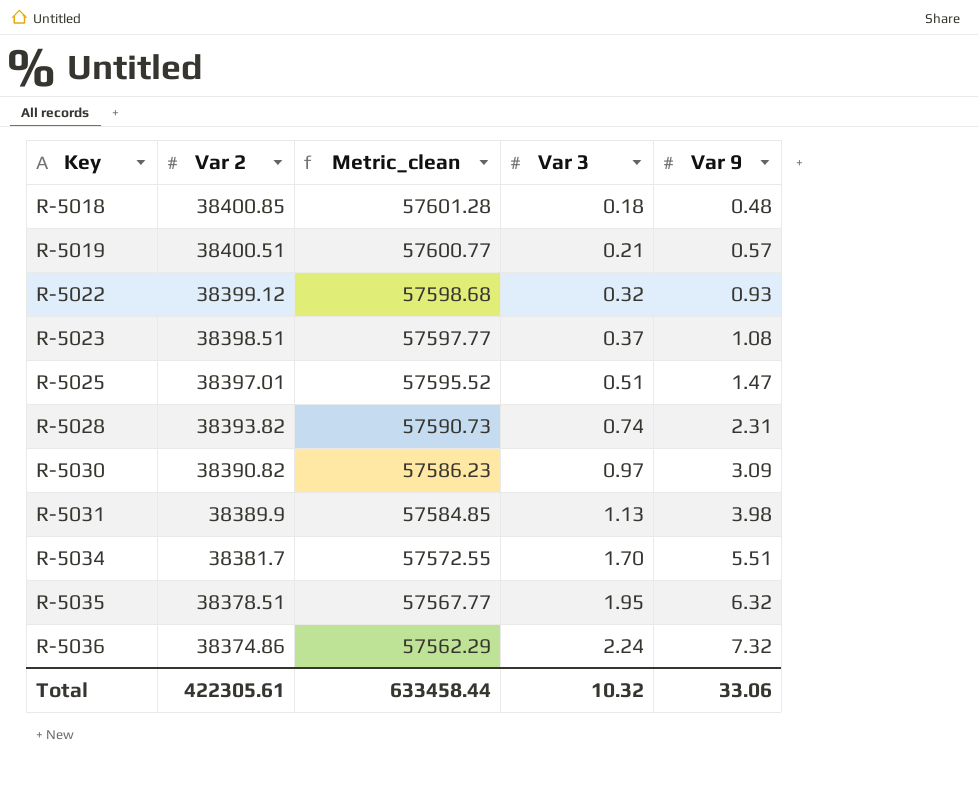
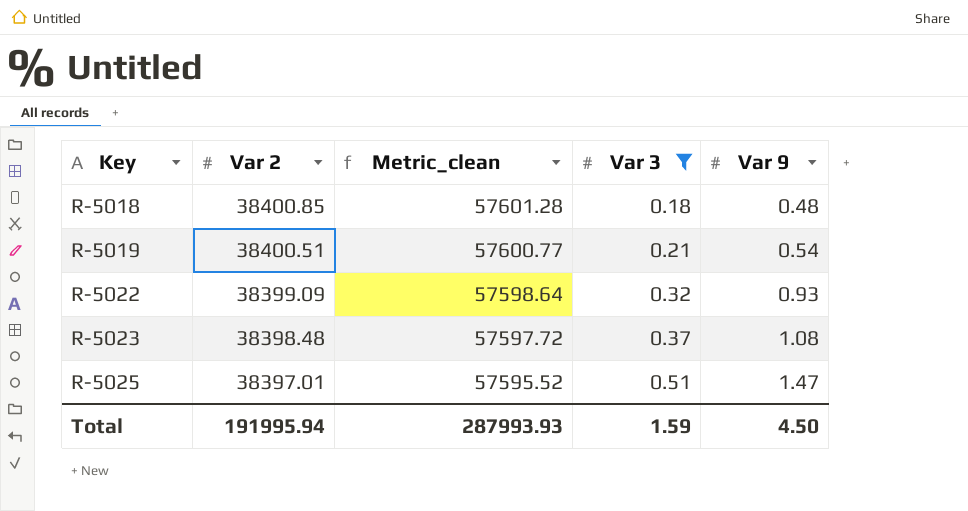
filter: none -> Var 3 <= 0.51
R-5019 | Var 9: 0.57 -> 0.54
R-5022 | Var 2: 38399.12 -> 38399.09
R-5022 | Metric_clean: 57598.68 -> 57598.64
R-5023 | Var 2: 38398.51 -> 38398.48
R-5023 | Metric_clean: 57597.77 -> 57597.72
Total | Var 2: 422305.61 -> 191995.94
Total | Metric_clean: 633458.44 -> 287993.93
Total | Var 3: 10.32 -> 1.59
Total | Var 9: 33.06 -> 4.50

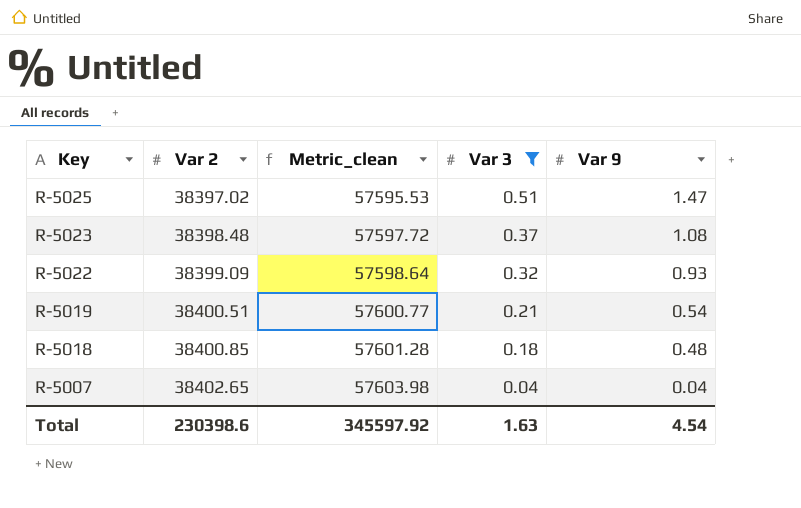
row order: Key ascending -> Key descending
R-5025 | Var 2: 38397.01 -> 38397.02
R-5025 | Metric_clean: 57595.52 -> 57595.53
row R-5007: none -> 38402.65 | 57603.98 | 0.04 | 0.04
Total | Var 2: 191995.94 -> 230398.6
Total | Metric_clean: 287993.93 -> 345597.92
Total | Var 3: 1.59 -> 1.63
Total | Var 9: 4.50 -> 4.54

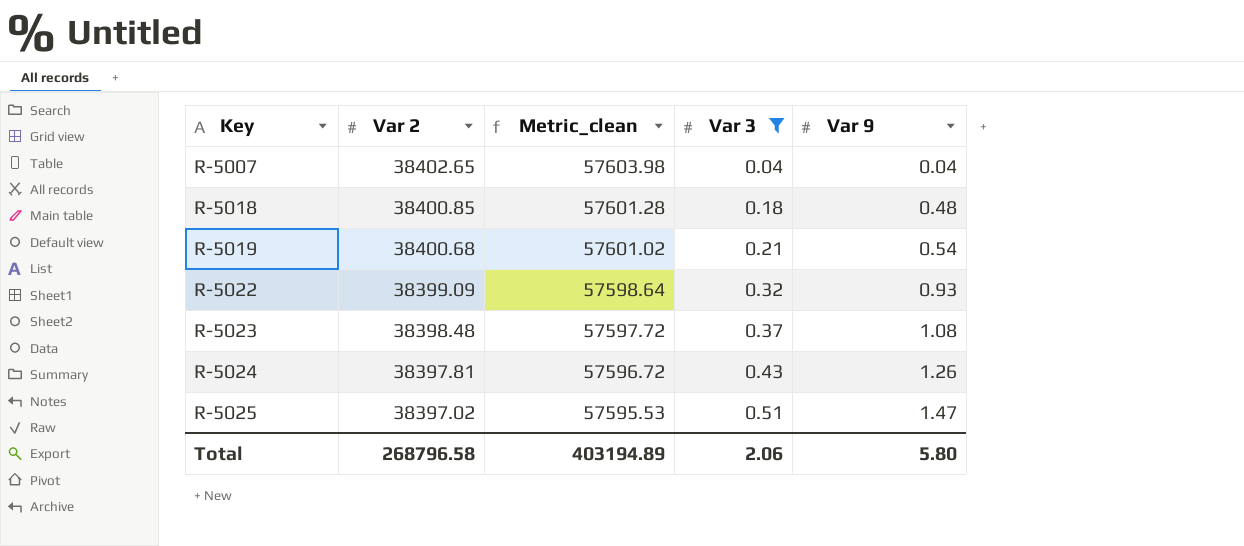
row order: Key descending -> Key ascending
R-5019 | Var 2: 38400.51 -> 38400.68
R-5019 | Metric_clean: 57600.77 -> 57601.02
row R-5024: none -> 38397.81 | 57596.72 | 0.43 | 1.26
Total | Var 2: 230398.6 -> 268796.58
Total | Metric_clean: 345597.92 -> 403194.89
Total | Var 3: 1.63 -> 2.06
Total | Var 9: 4.54 -> 5.80

